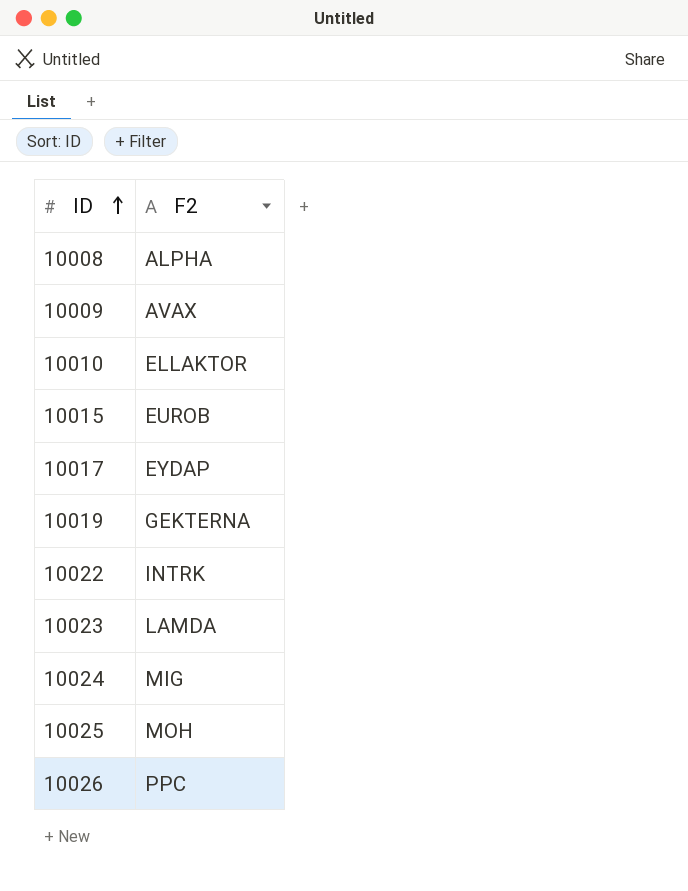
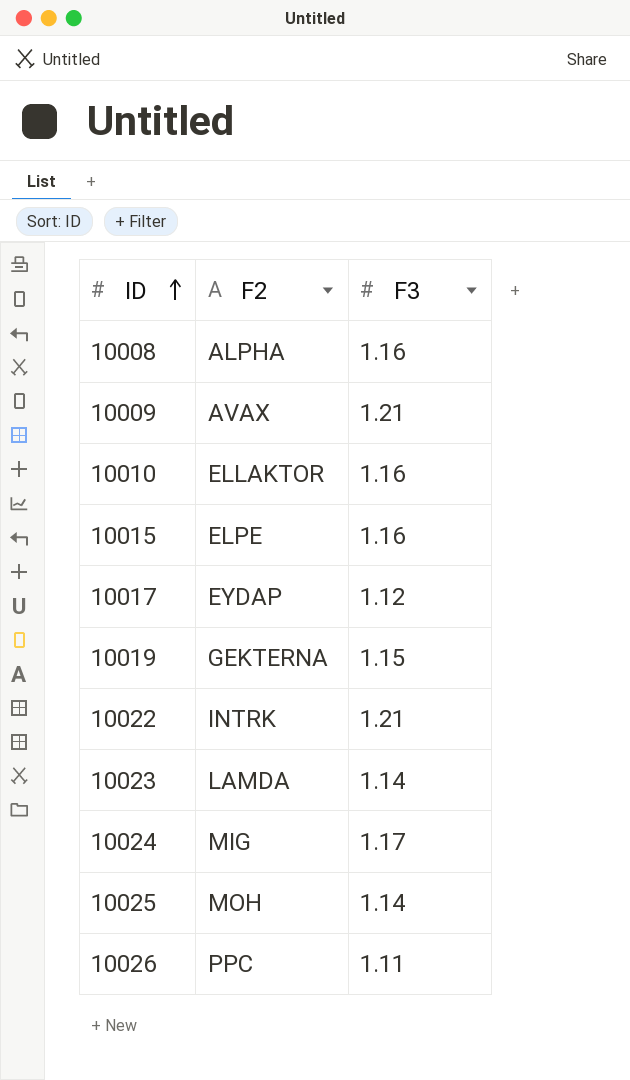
column F3 | position: none -> 3
10015 | F2: EUROB -> ELPE

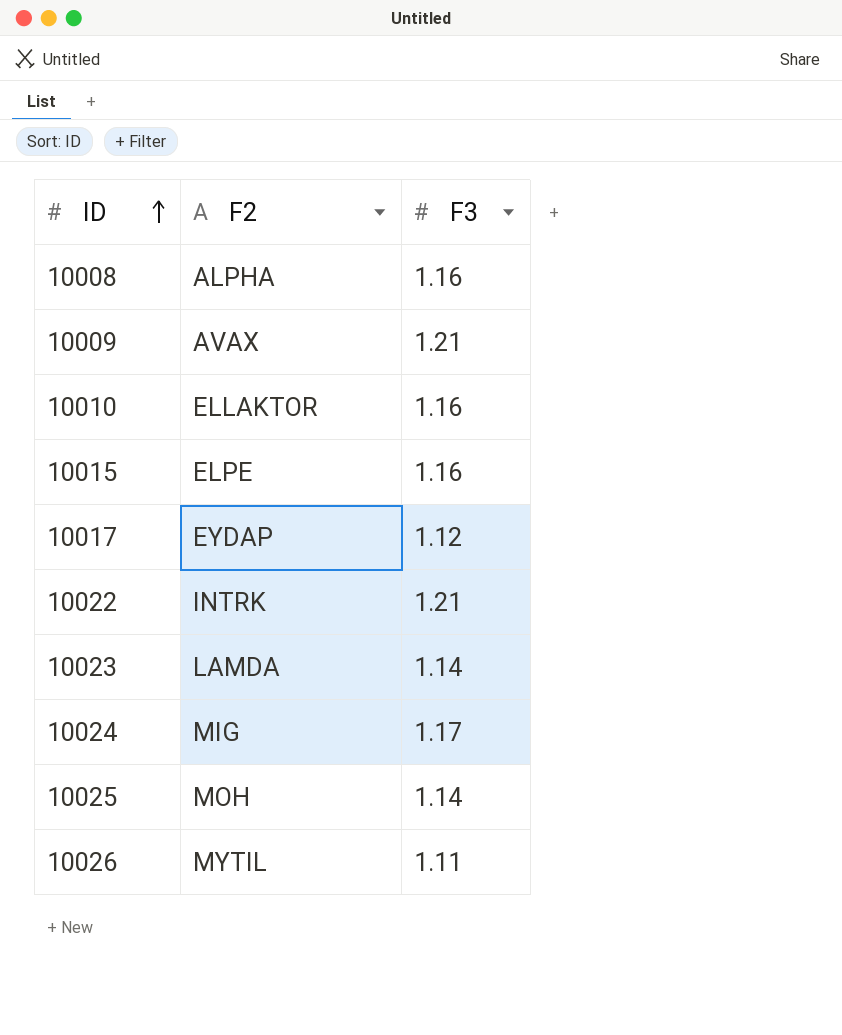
row 10019: GEKTERNA | 1.15 -> none
10026 | F2: PPC -> MYTIL

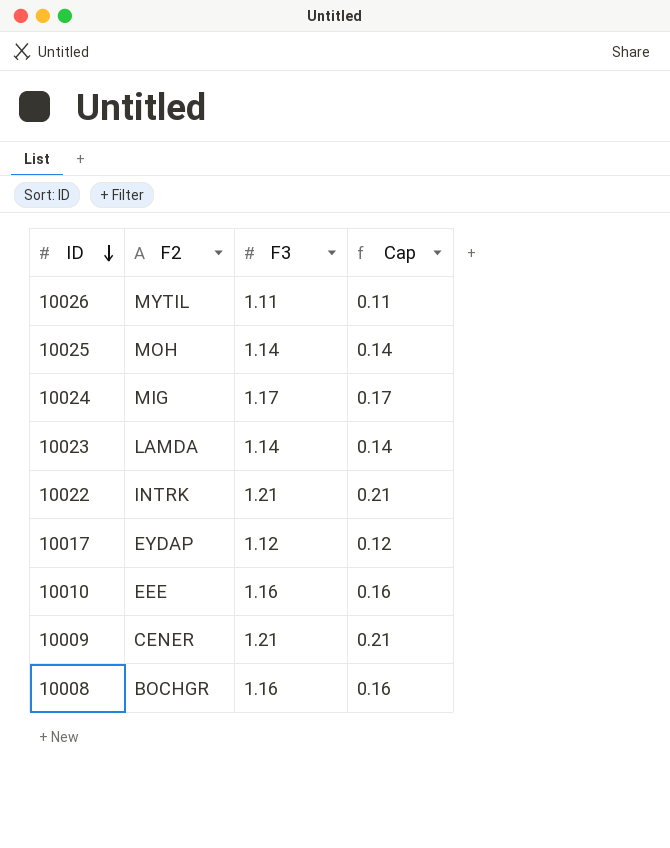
row order: ID ascending -> ID descending
column Cap | formula: none -> [F3] - 1
row 10015: ELPE | 1.16 -> none
10010 | F2: ELLAKTOR -> EEE
10009 | F2: AVAX -> CENER
10008 | F2: ALPHA -> BOCHGR

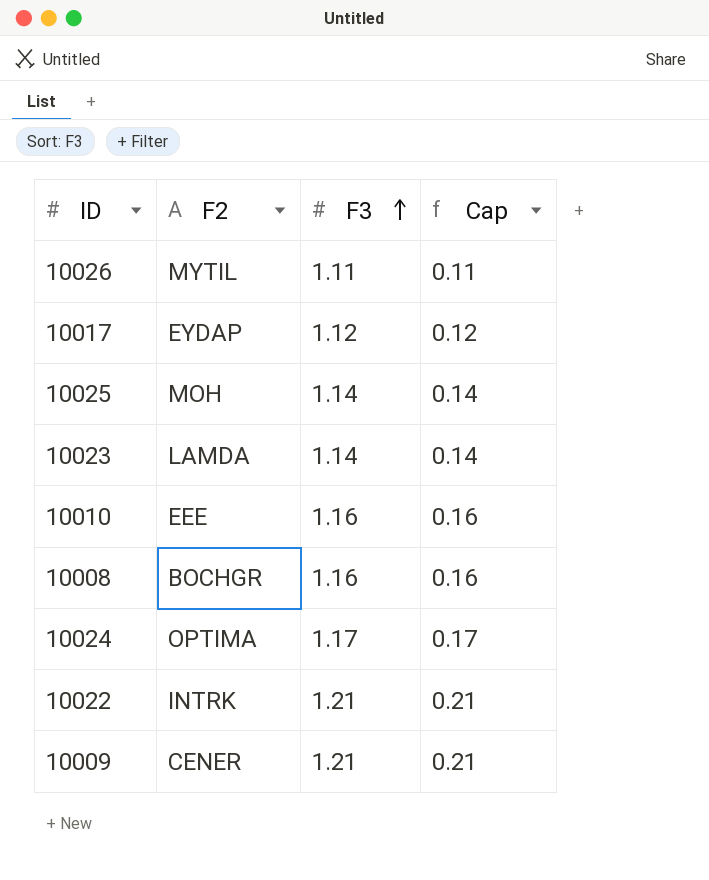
row order: ID descending -> F3 ascending
10024 | F2: MIG -> OPTIMA

